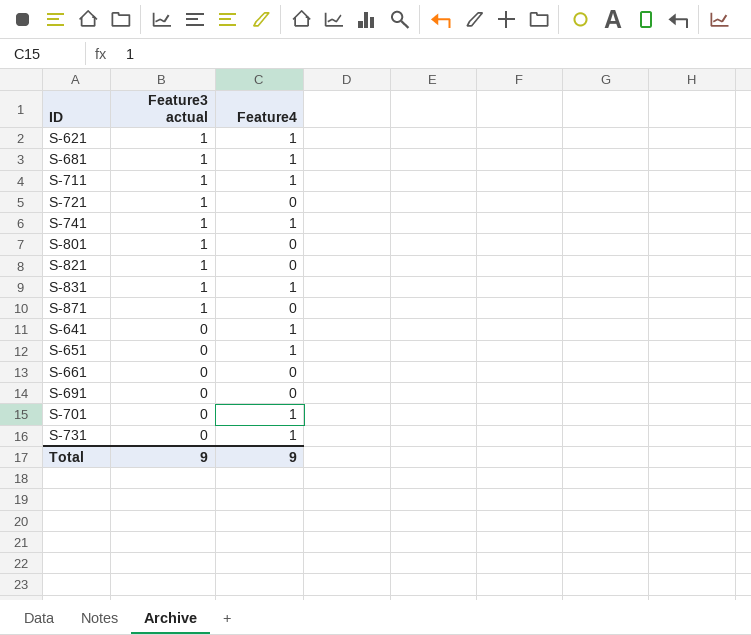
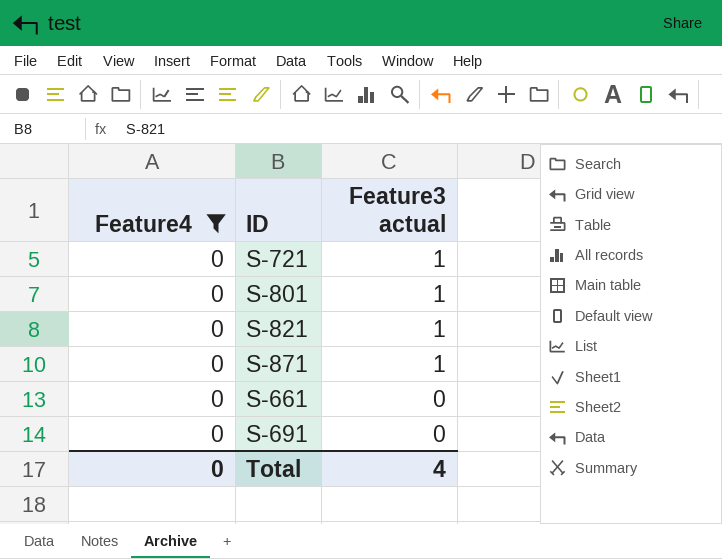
filter: none -> Feature4 = 0
column Feature4 | position: 3 -> 1
Total | Feature4: 9 -> 0
Total | Feature3 actual: 9 -> 4

